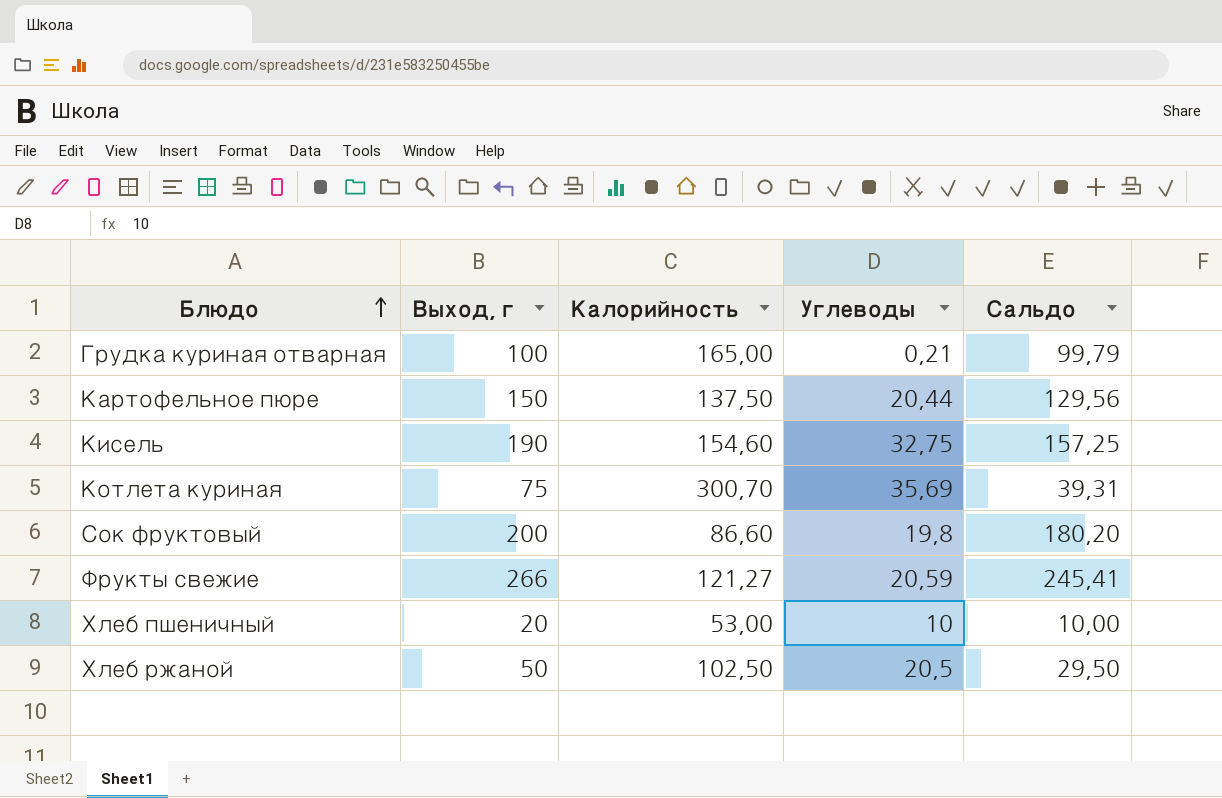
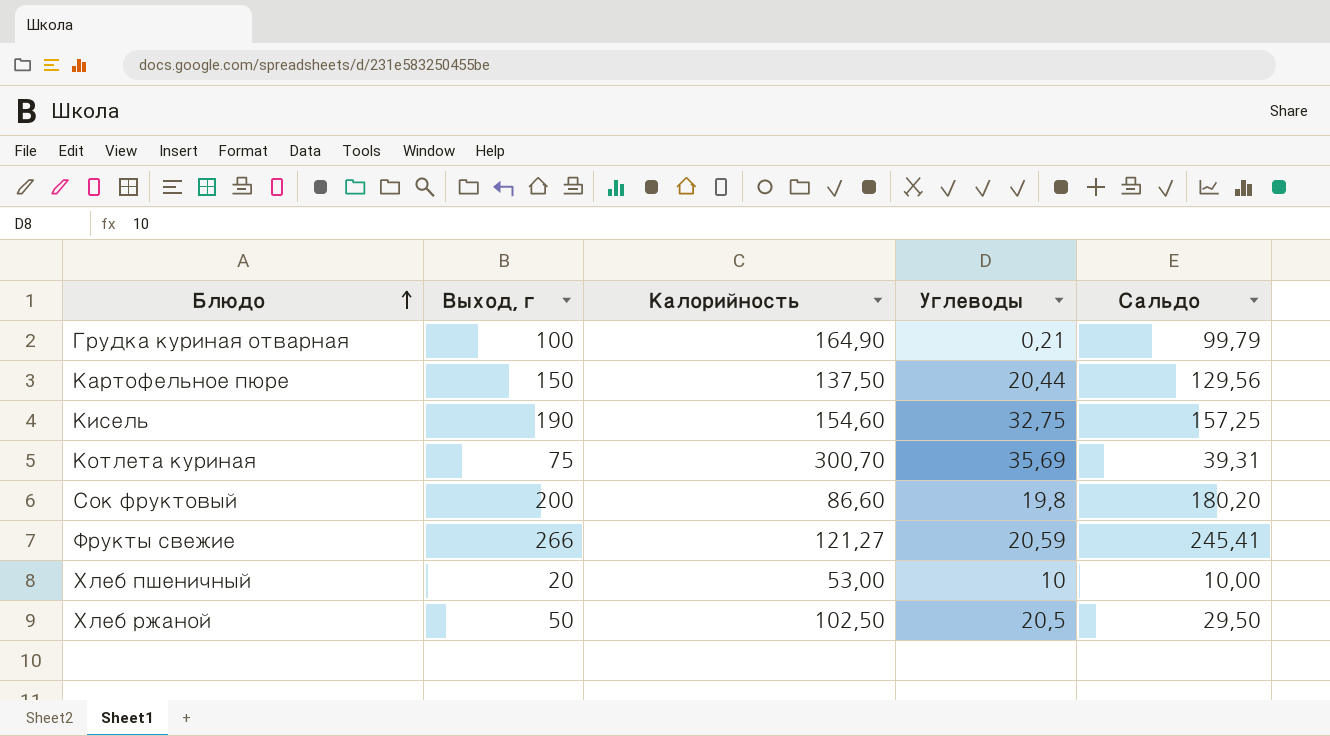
Грудка куриная отварная | Калорийность: 165,00 -> 164,90

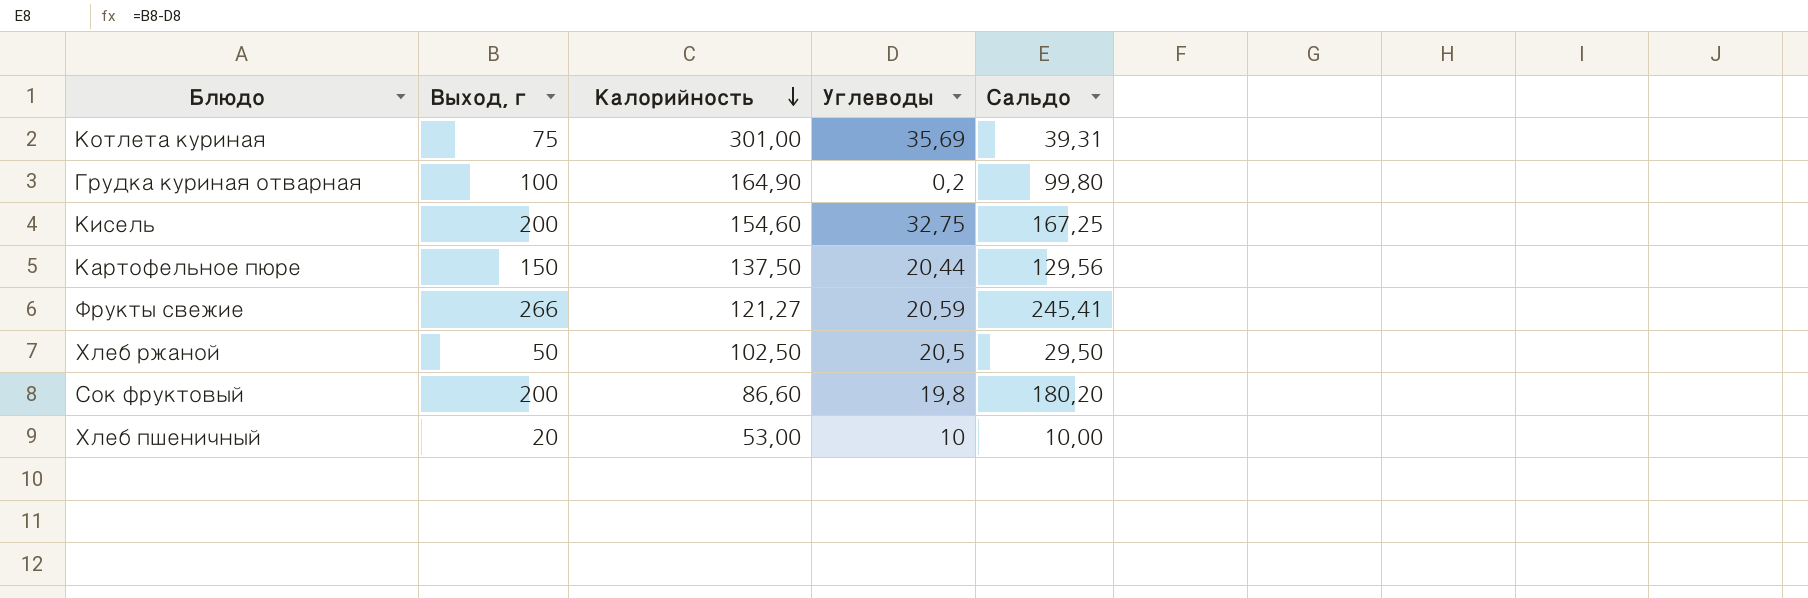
row order: Блюдо ascending -> Калорийность descending
Котлета куриная | Калорийность: 300,70 -> 301,00
Грудка куриная отварная | Углеводы: 0,21 -> 0,2
Грудка куриная отварная | Сальдо: 99,79 -> 99,80
Кисель | Выход, г: 190 -> 200
Кисель | Сальдо: 157,25 -> 167,25

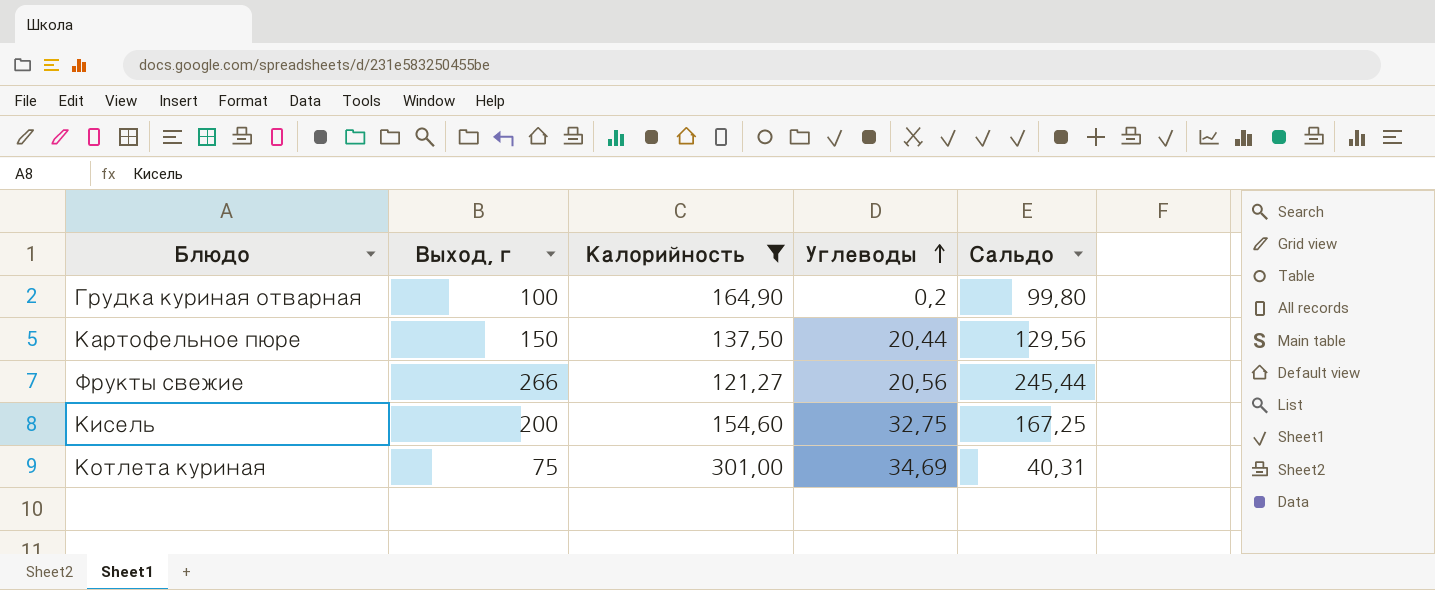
filter: none -> Калорийность >= 121,27
row order: Калорийность descending -> Углеводы ascending
Фрукты свежие | Углеводы: 20,59 -> 20,56
Фрукты свежие | Сальдо: 245,41 -> 245,44
Котлета куриная | Углеводы: 35,69 -> 34,69
Котлета куриная | Сальдо: 39,31 -> 40,31

